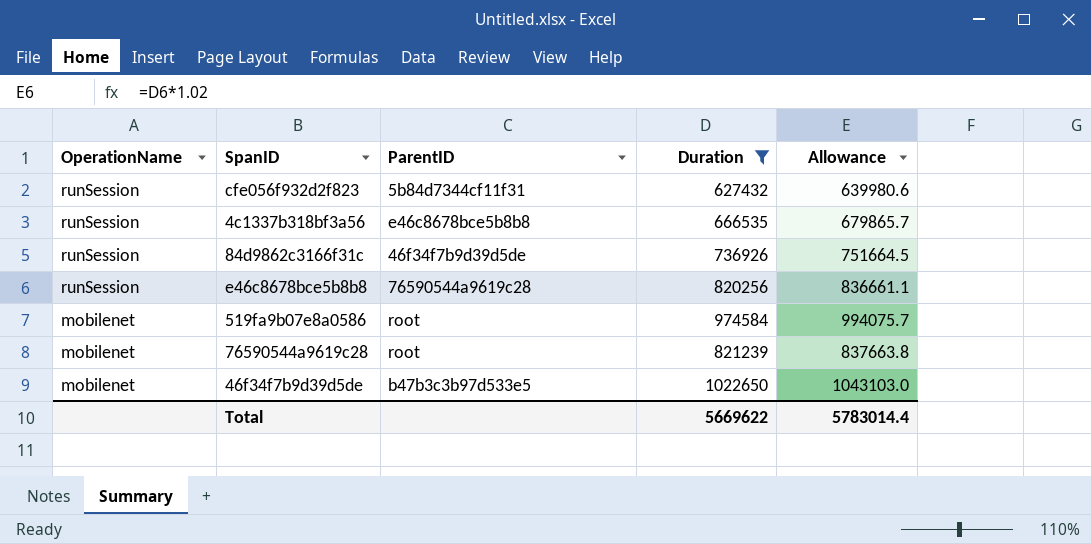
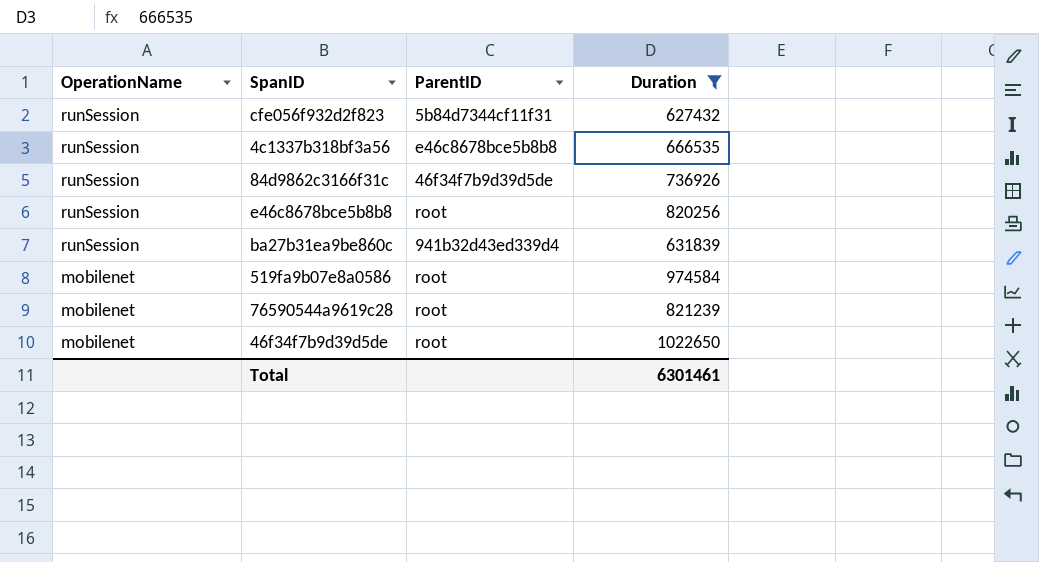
column Allowance | formula: [Duration] * 1.02 -> none
e46c8678bce5b8b8 | ParentID: 76590544a9619c28 -> root
row ba27b31ea9be860c: none -> runSession | 941b32d43ed339d4 | 631839
46f34f7b9d39d5de | ParentID: b47b3c3b97d533e5 -> root
Total | Duration: 5669622 -> 6301461

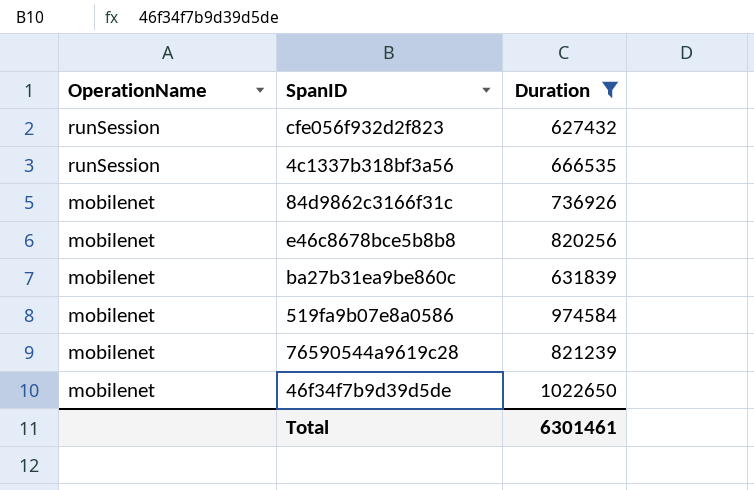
column ParentID | position: 3 -> none
84d9862c3166f31c | OperationName: runSession -> mobilenet
e46c8678bce5b8b8 | OperationName: runSession -> mobilenet
ba27b31ea9be860c | OperationName: runSession -> mobilenet

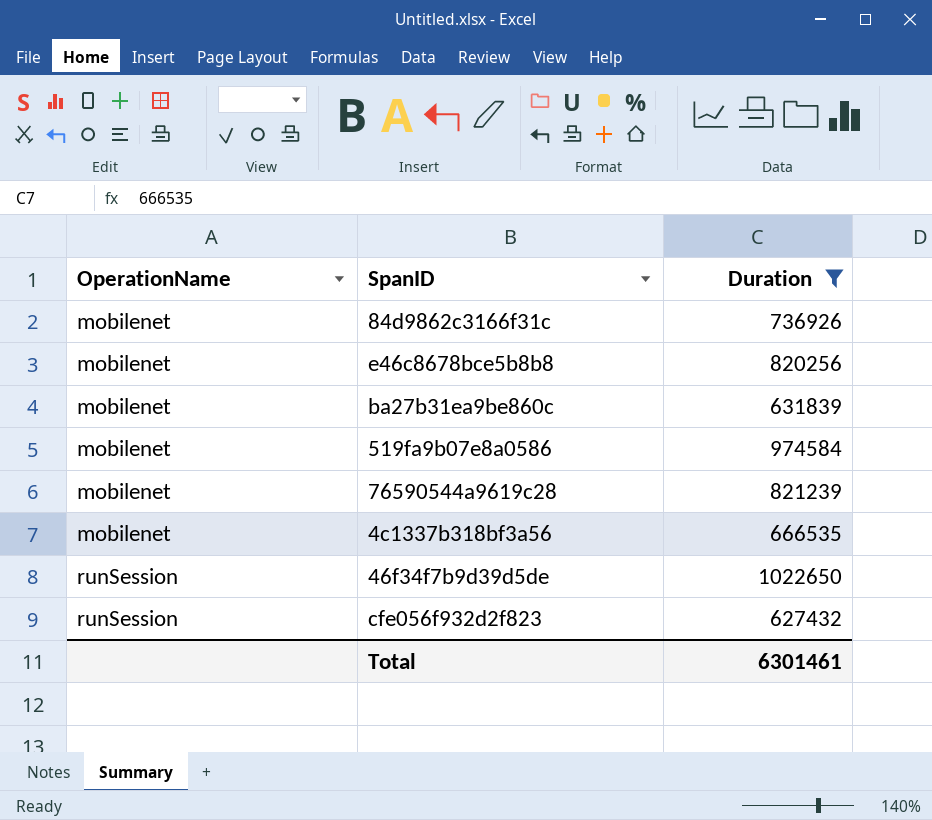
row order: OperationName descending -> OperationName ascending
4c1337b318bf3a56 | OperationName: runSession -> mobilenet
46f34f7b9d39d5de | OperationName: mobilenet -> runSession

